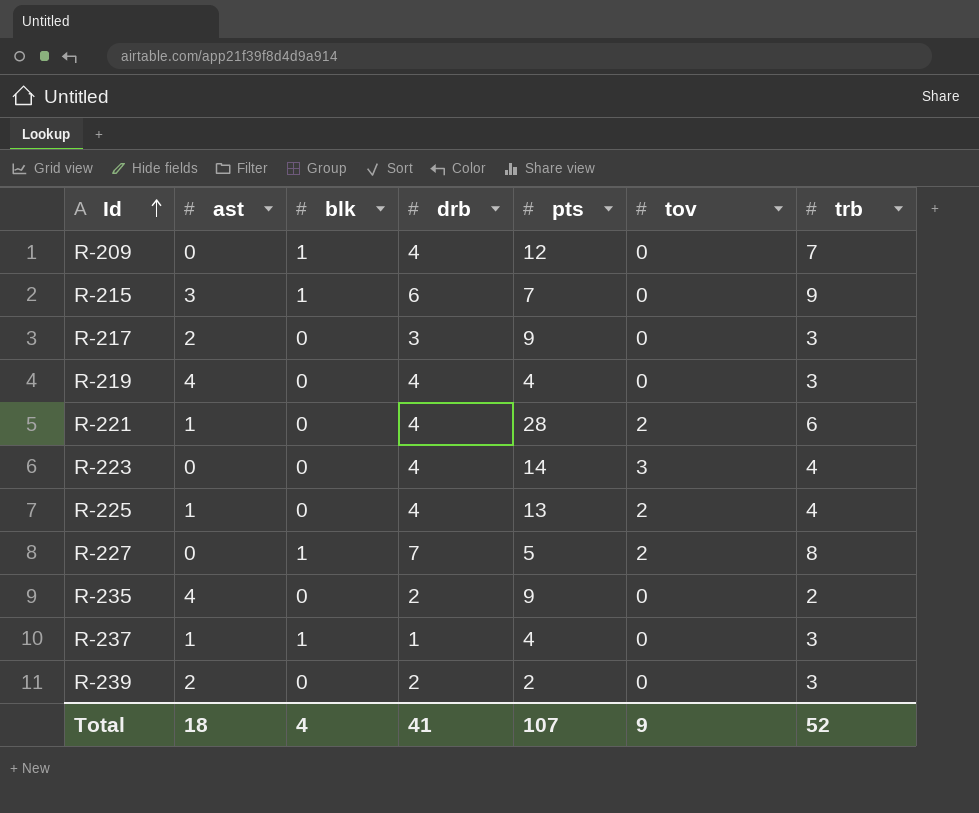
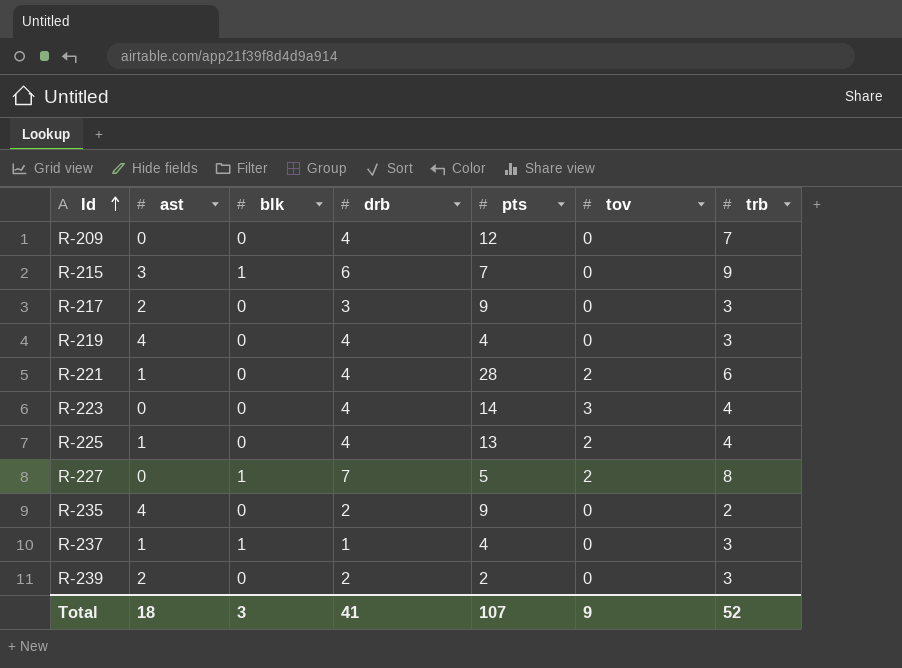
R-209 | blk: 1 -> 0
Total | blk: 4 -> 3

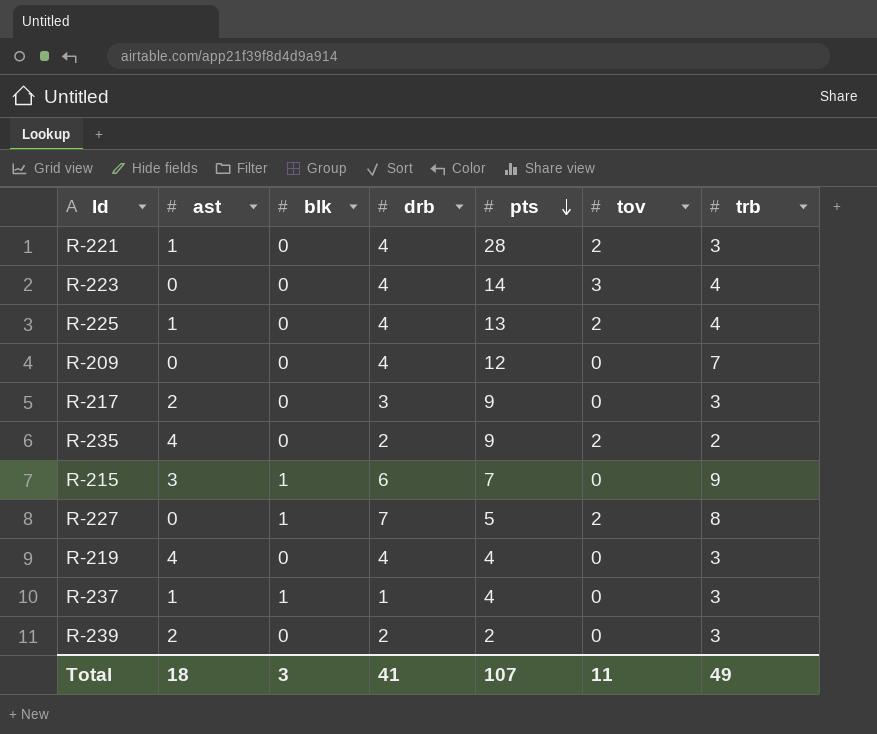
row order: Id ascending -> pts descending
R-221 | trb: 6 -> 3
R-235 | tov: 0 -> 2
Total | tov: 9 -> 11
Total | trb: 52 -> 49

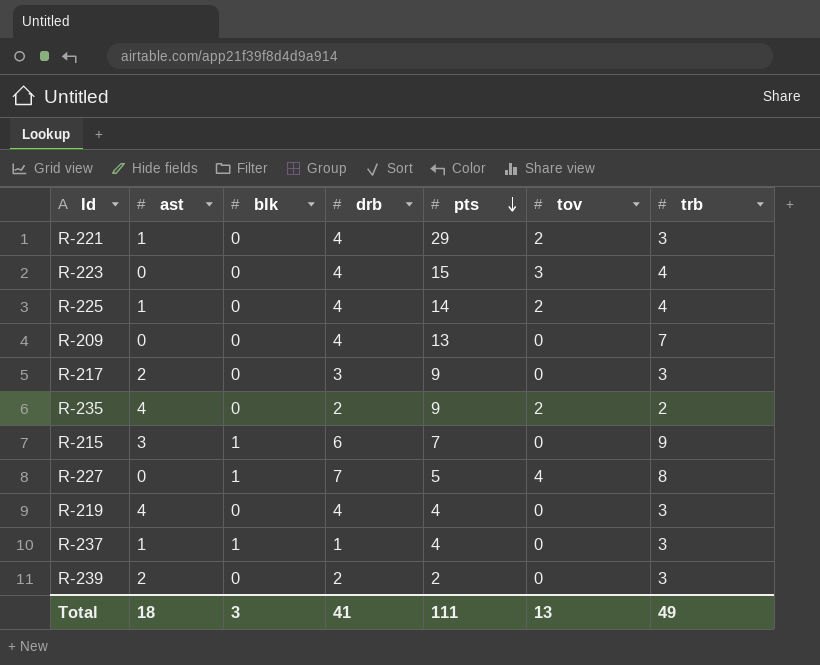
R-221 | pts: 28 -> 29
R-223 | pts: 14 -> 15
R-225 | pts: 13 -> 14
R-209 | pts: 12 -> 13
R-227 | tov: 2 -> 4
Total | pts: 107 -> 111
Total | tov: 11 -> 13

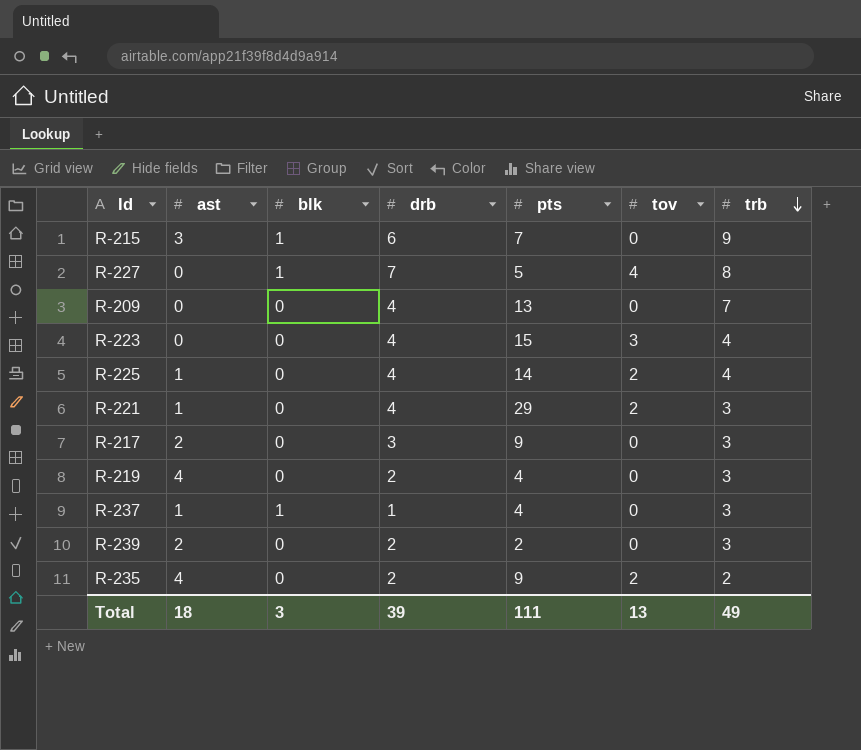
row order: pts descending -> trb descending
R-219 | drb: 4 -> 2
Total | drb: 41 -> 39

